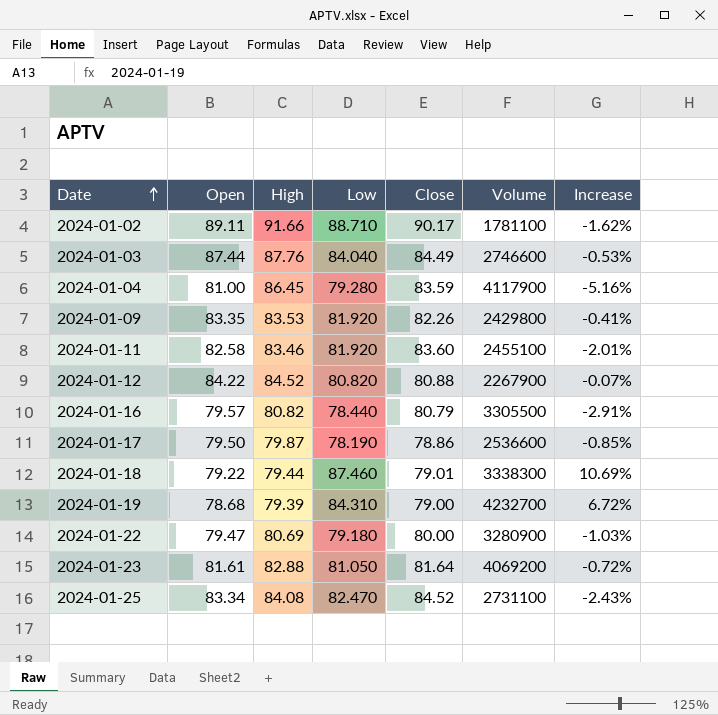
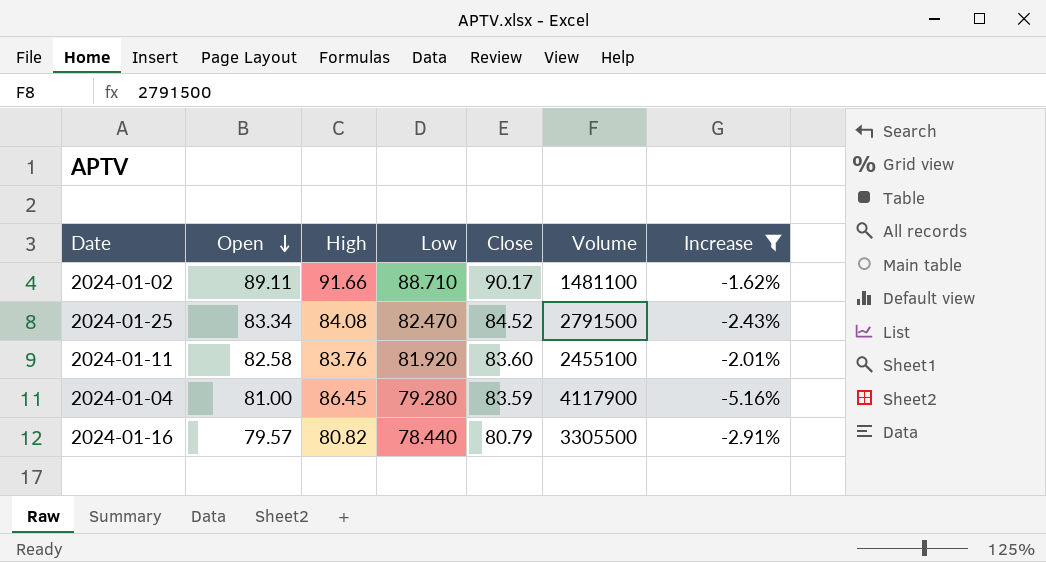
filter: none -> Increase <= -1.62%
row order: Date ascending -> Open descending
2024-01-02 | Volume: 1781100 -> 1481100
2024-01-25 | Volume: 2731100 -> 2791500
2024-01-11 | High: 83.46 -> 83.76

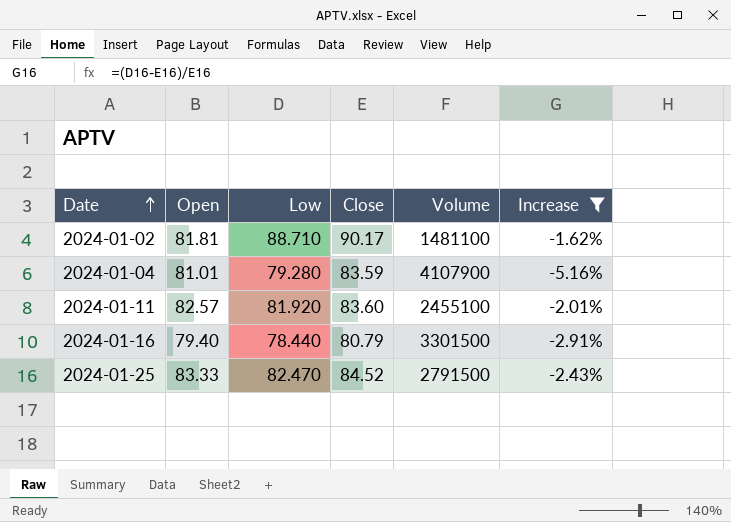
row order: Open descending -> Date ascending
column High | position: 3 -> none
2024-01-02 | Open: 89.11 -> 81.81
2024-01-04 | Open: 81.00 -> 81.01
2024-01-04 | Volume: 4117900 -> 4107900
2024-01-11 | Open: 82.58 -> 82.57
2024-01-16 | Open: 79.57 -> 79.40
2024-01-16 | Volume: 3305500 -> 3301500
2024-01-25 | Open: 83.34 -> 83.33

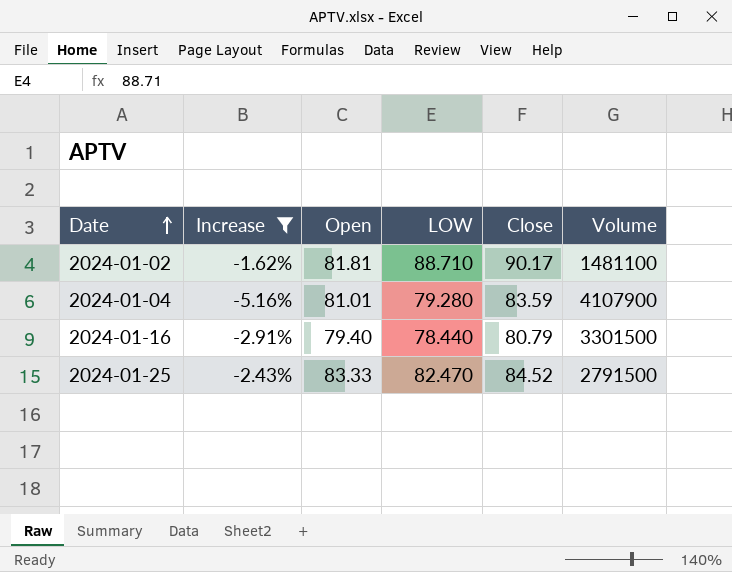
column Increase | position: 6 -> 2
column name: Low -> LOW
row 2024-01-11: 82.57 | 81.920 | 83.60 | 2455100 | -2.01% -> none

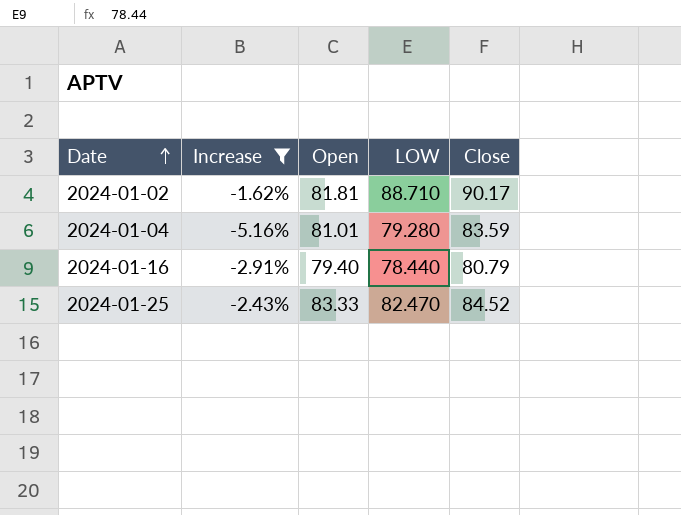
column Volume | position: 6 -> none

